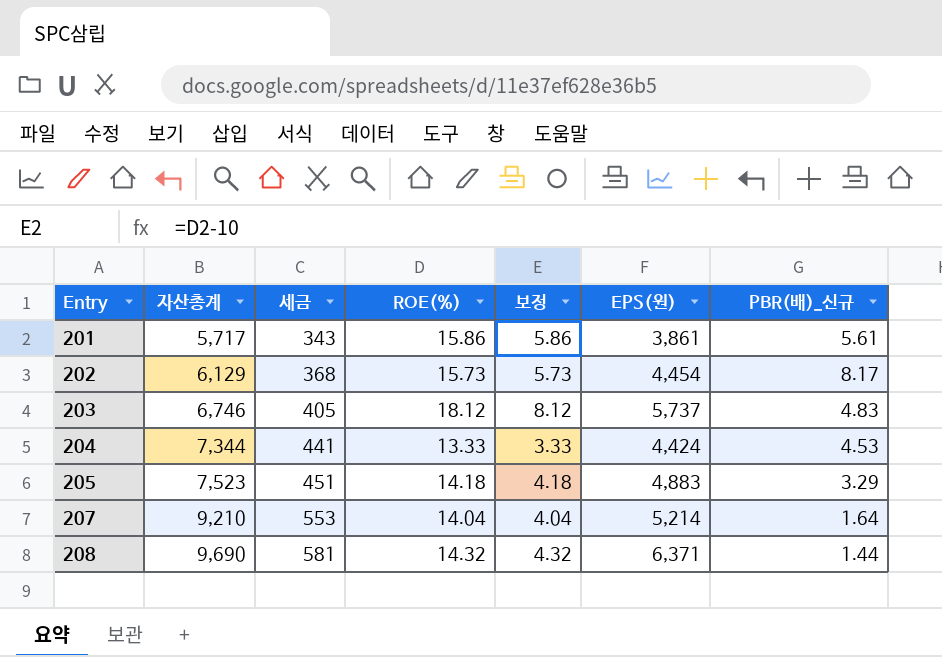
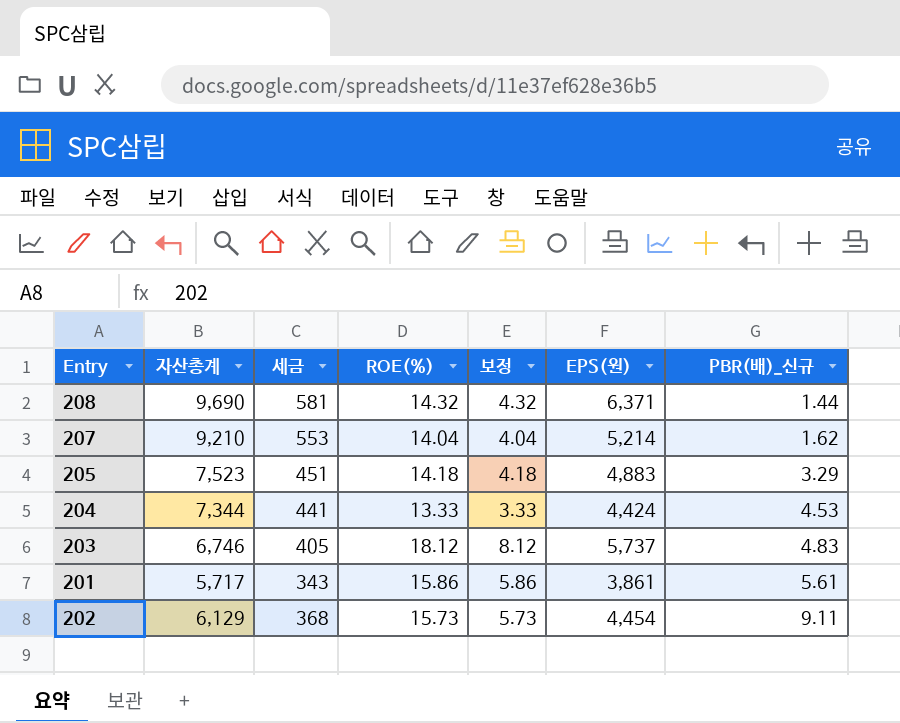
row order: Entry ascending -> PBR(배)_신규 ascending
207 | PBR(배)_신규: 1.64 -> 1.62
202 | PBR(배)_신규: 8.17 -> 9.11

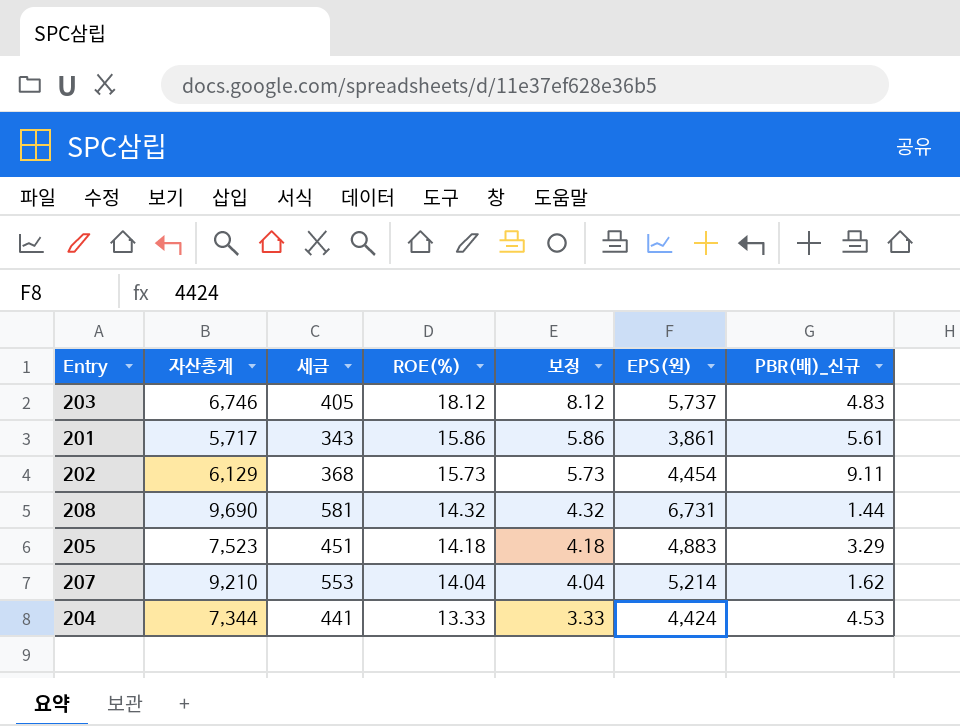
row order: PBR(배)_신규 ascending -> ROE(%) descending
208 | EPS(원): 6,371 -> 6,731

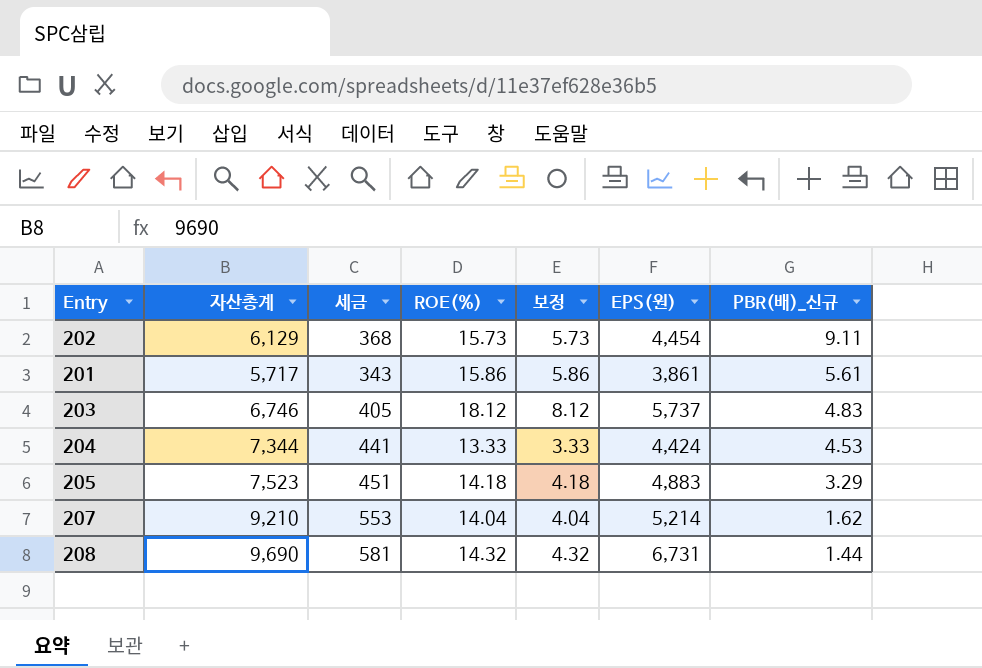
row order: ROE(%) descending -> PBR(배)_신규 descending

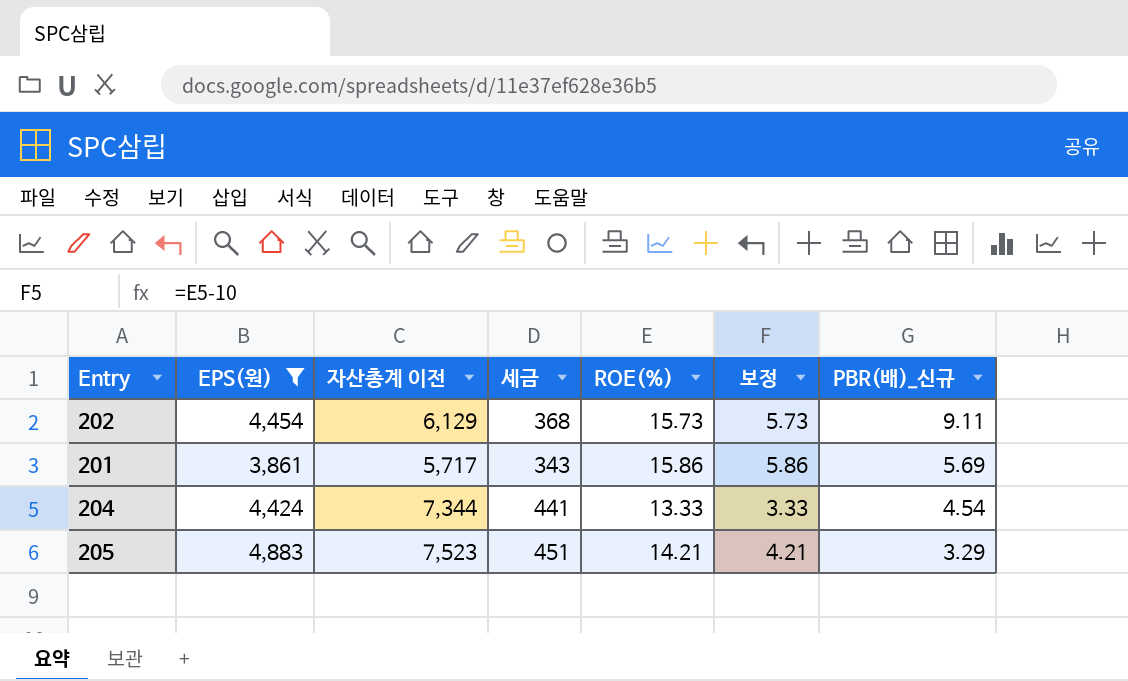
filter: none -> EPS(원) <= 4,883
column EPS(원) | position: 6 -> 2
column name: 자산총계 -> 자산총계 이전
201 | PBR(배)_신규: 5.61 -> 5.69
204 | PBR(배)_신규: 4.53 -> 4.54
205 | ROE(%): 14.18 -> 14.21
205 | 보정: 4.18 -> 4.21

